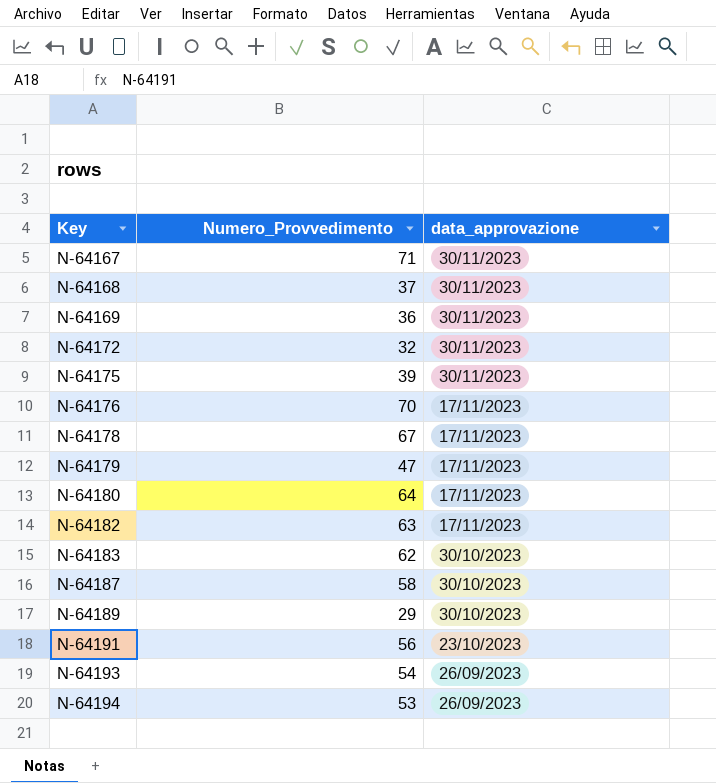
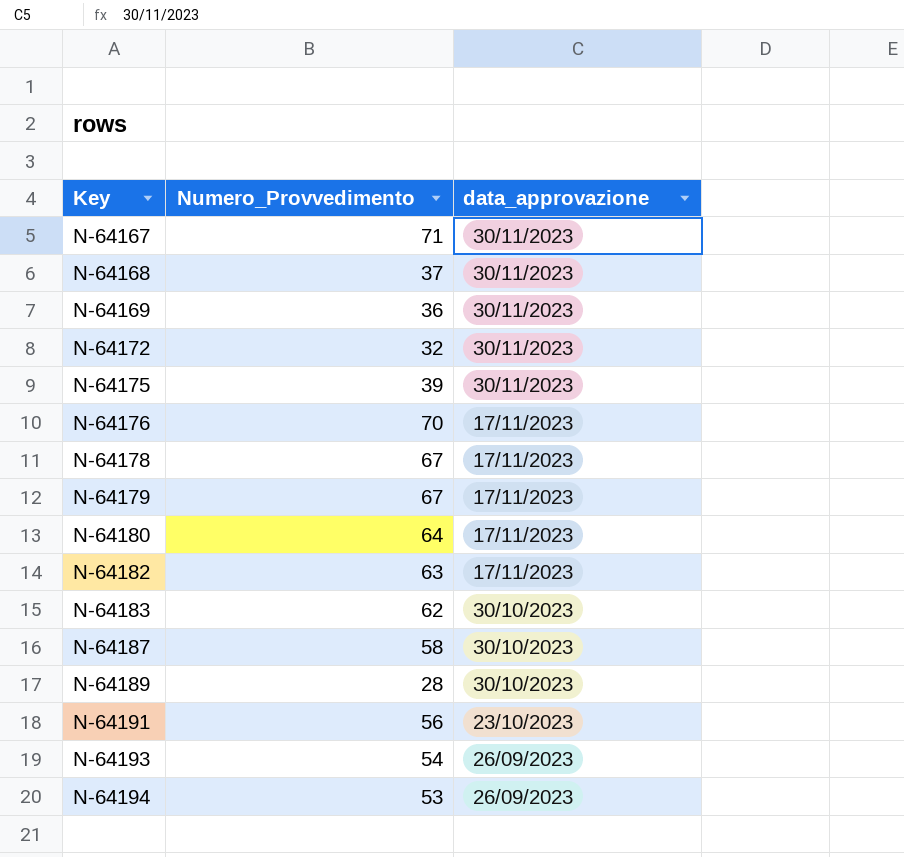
N-64179 | Numero_Provvedimento: 47 -> 67
N-64189 | Numero_Provvedimento: 29 -> 28

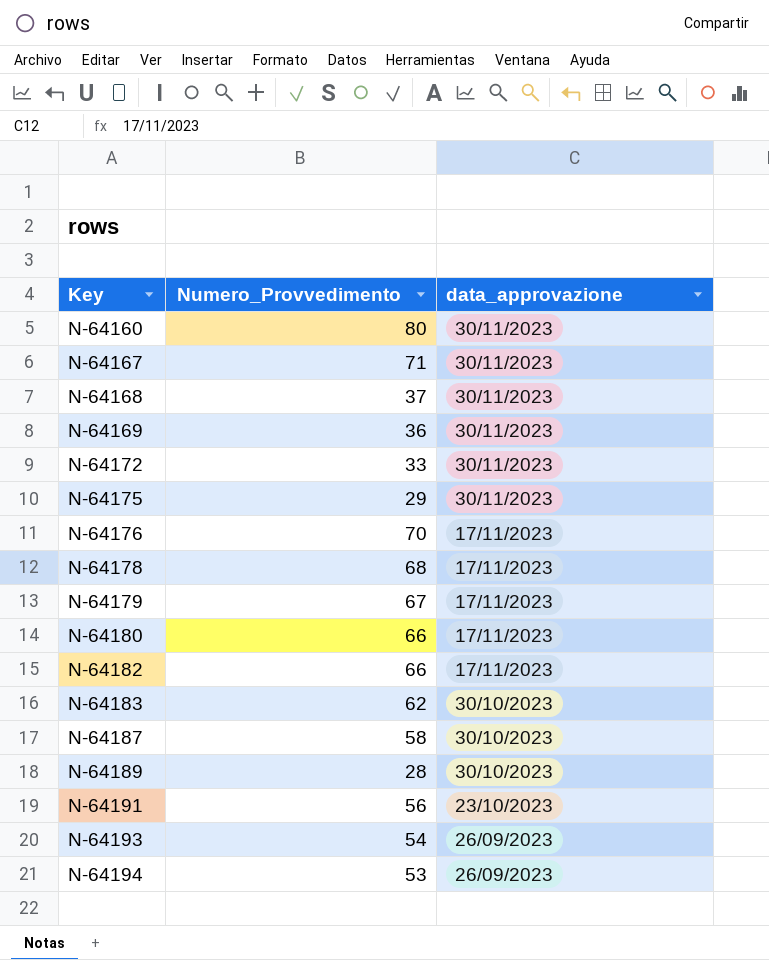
row N-64160: none -> 80 | 30/11/2023
N-64172 | Numero_Provvedimento: 32 -> 33
N-64175 | Numero_Provvedimento: 39 -> 29
N-64178 | Numero_Provvedimento: 67 -> 68
N-64180 | Numero_Provvedimento: 64 -> 66
N-64182 | Numero_Provvedimento: 63 -> 66

